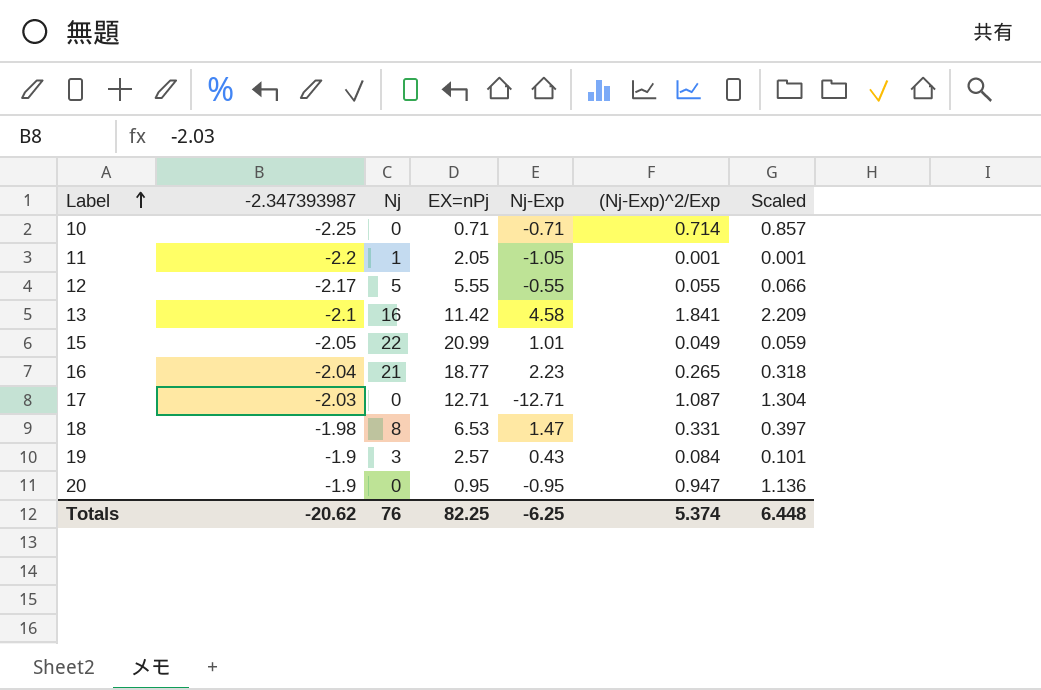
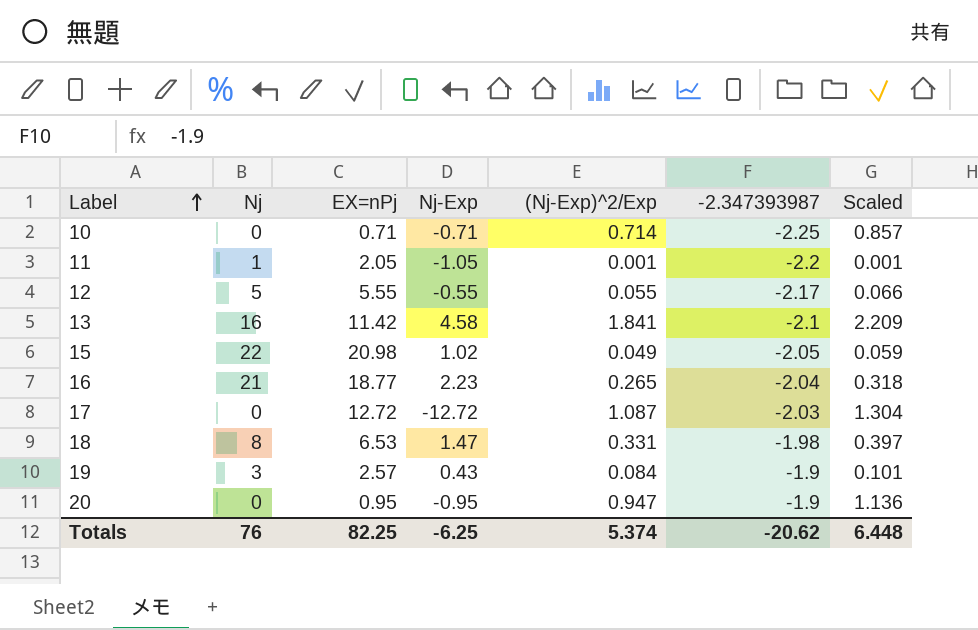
column -2.347393987 | position: 2 -> 6
15 | EX=nPj: 20.99 -> 20.98
15 | Nj-Exp: 1.01 -> 1.02
17 | EX=nPj: 12.71 -> 12.72
17 | Nj-Exp: -12.71 -> -12.72

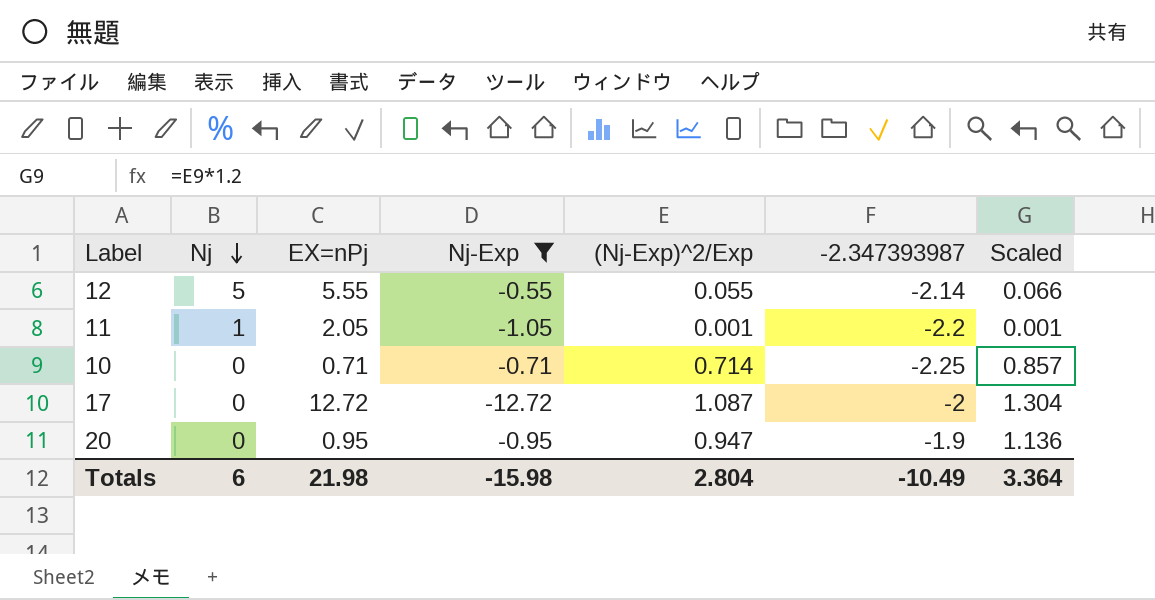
filter: none -> Nj-Exp <= -0.55
row order: Label ascending -> Nj descending
12 | -2.347393987: -2.17 -> -2.14
17 | -2.347393987: -2.03 -> -2
Totals | Nj: 76 -> 6
Totals | EX=nPj: 82.25 -> 21.98
Totals | Nj-Exp: -6.25 -> -15.98
Totals | (Nj-Exp)^2/Exp: 5.374 -> 2.804
Totals | -2.347393987: -20.62 -> -10.49
Totals | Scaled: 6.448 -> 3.364

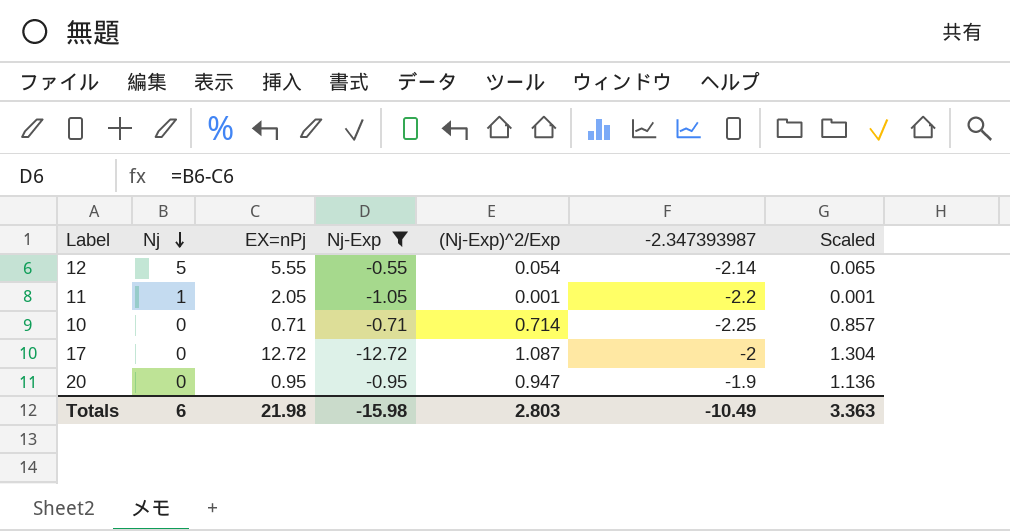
12 | (Nj-Exp)^2/Exp: 0.055 -> 0.054
12 | Scaled: 0.066 -> 0.065
Totals | (Nj-Exp)^2/Exp: 2.804 -> 2.803
Totals | Scaled: 3.364 -> 3.363

